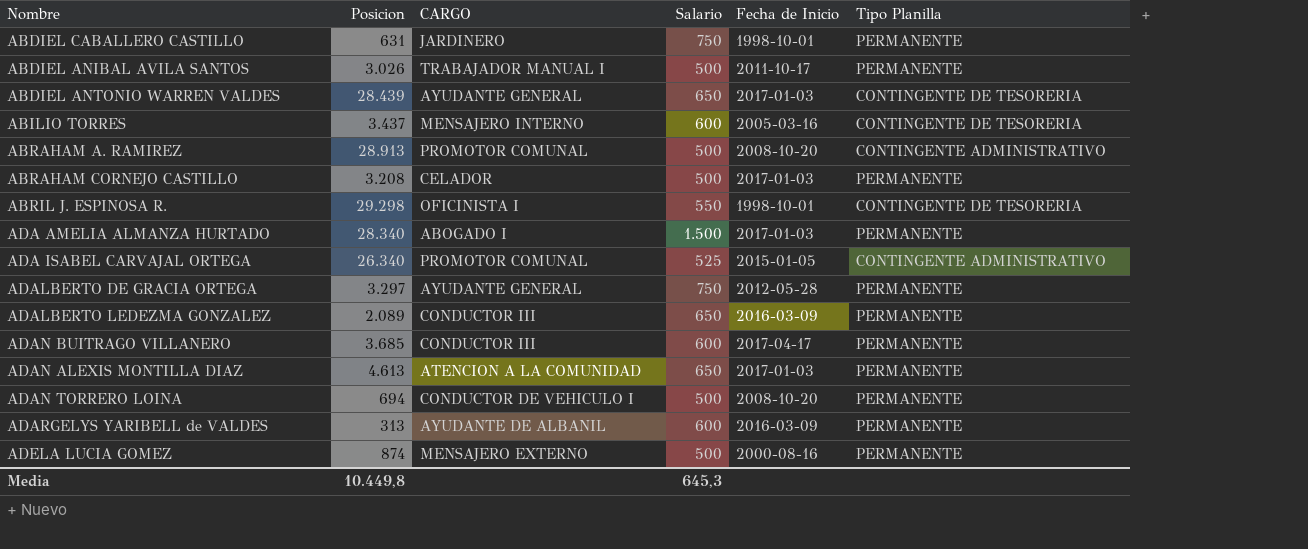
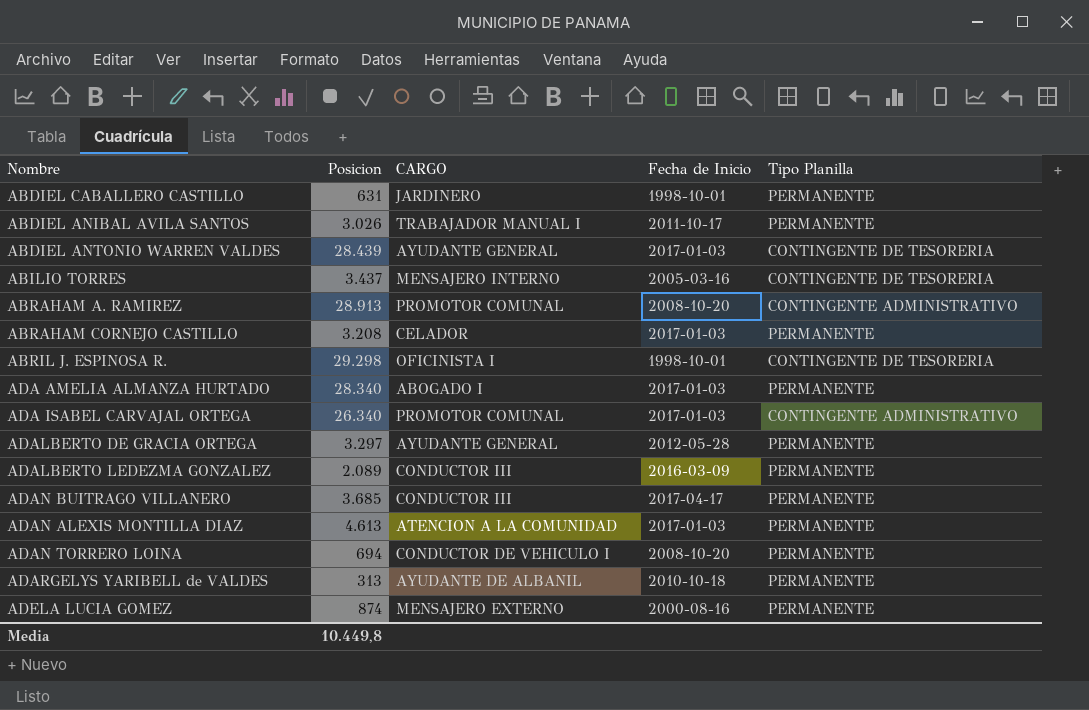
column Salario | position: 4 -> none
ADA ISABEL CARVAJAL ORTEGA | Fecha de Inicio: 2015-01-05 -> 2017-01-03
ADARGELYS YARIBELL de VALDES | Fecha de Inicio: 2016-03-09 -> 2010-10-18

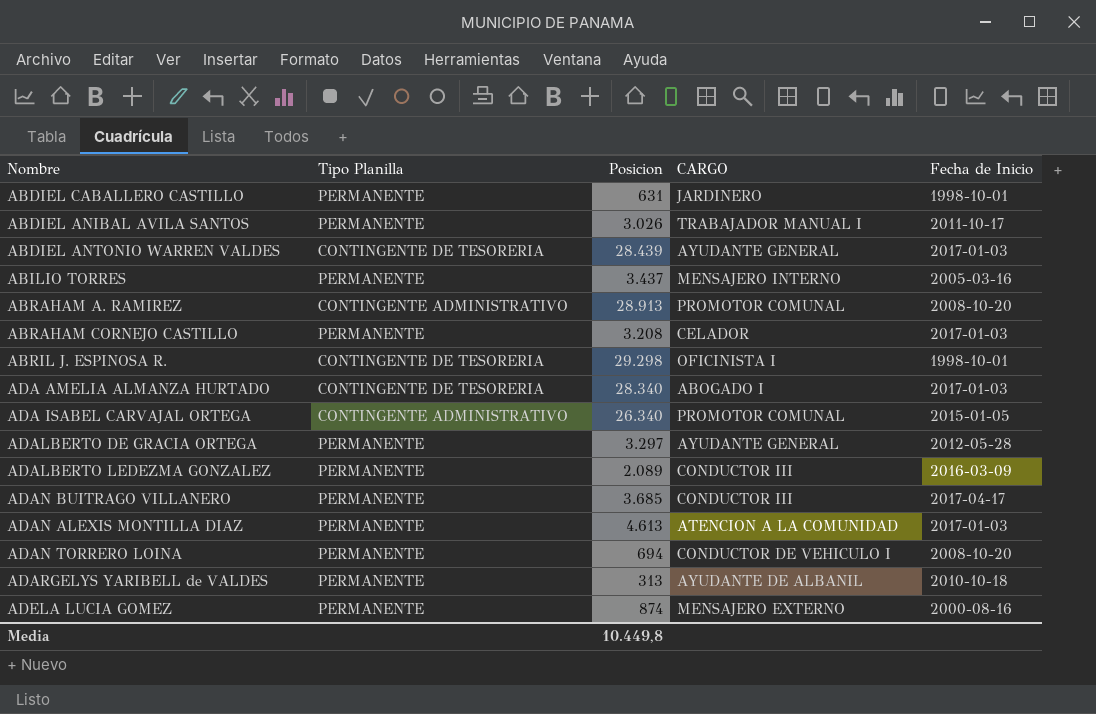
column Tipo Planilla | position: 5 -> 2
ABILIO TORRES | Tipo Planilla: CONTINGENTE DE TESORERIA -> PERMANENTE
ADA AMELIA ALMANZA HURTADO | Tipo Planilla: PERMANENTE -> CONTINGENTE DE TESORERIA
ADA ISABEL CARVAJAL ORTEGA | Fecha de Inicio: 2017-01-03 -> 2015-01-05

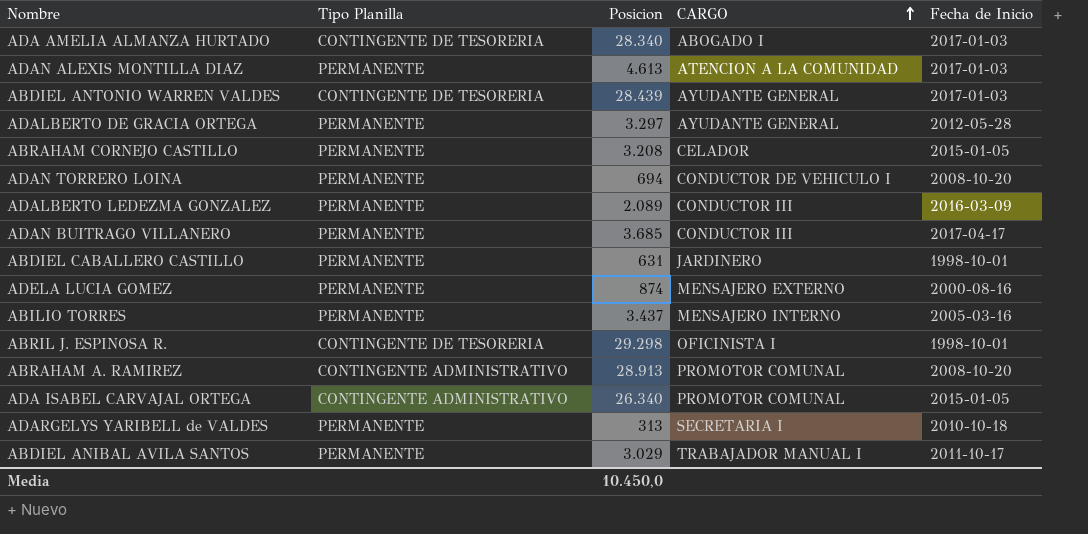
row order: none -> CARGO ascending
ABRAHAM CORNEJO CASTILLO | Fecha de Inicio: 2017-01-03 -> 2015-01-05
ADARGELYS YARIBELL de VALDES | CARGO: AYUDANTE DE ALBANIL -> SECRETARIA I
ABDIEL ANIBAL AVILA SANTOS | Posicion: 3.026 -> 3.029
Media | Posicion: 10.449,8 -> 10.450,0

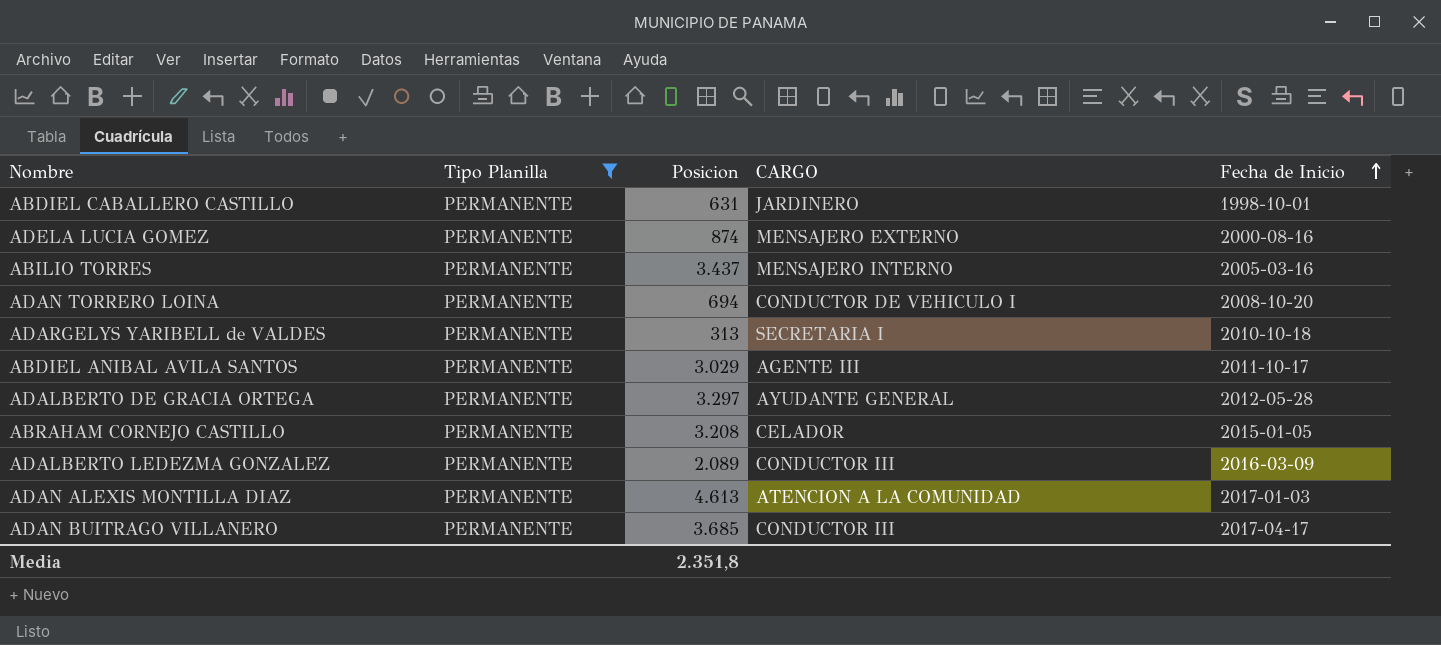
filter: none -> Tipo Planilla = PERMANENTE
row order: CARGO ascending -> Fecha de Inicio ascending
ABDIEL ANIBAL AVILA SANTOS | CARGO: TRABAJADOR MANUAL I -> AGENTE III
Media | Posicion: 10.450,0 -> 2.351,8

